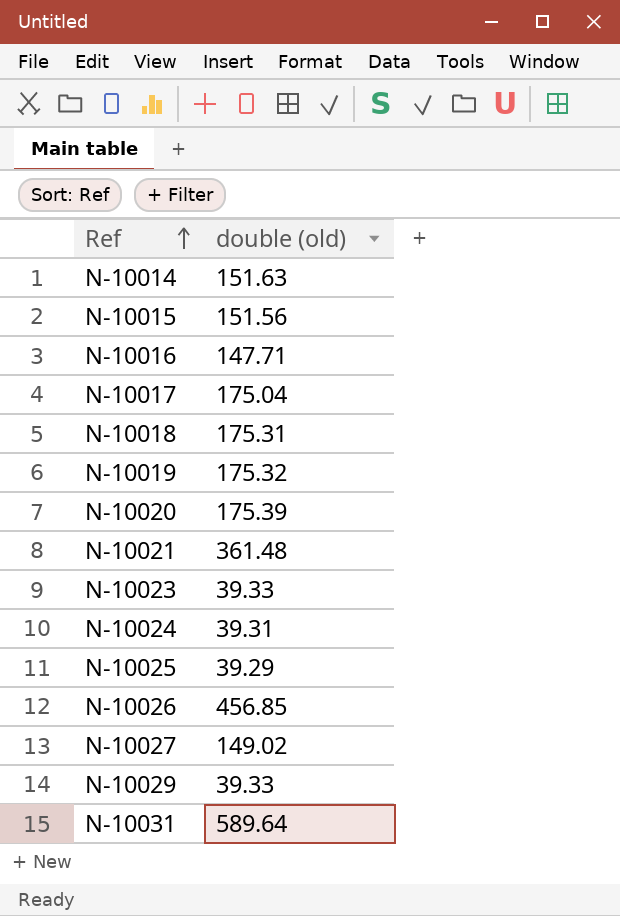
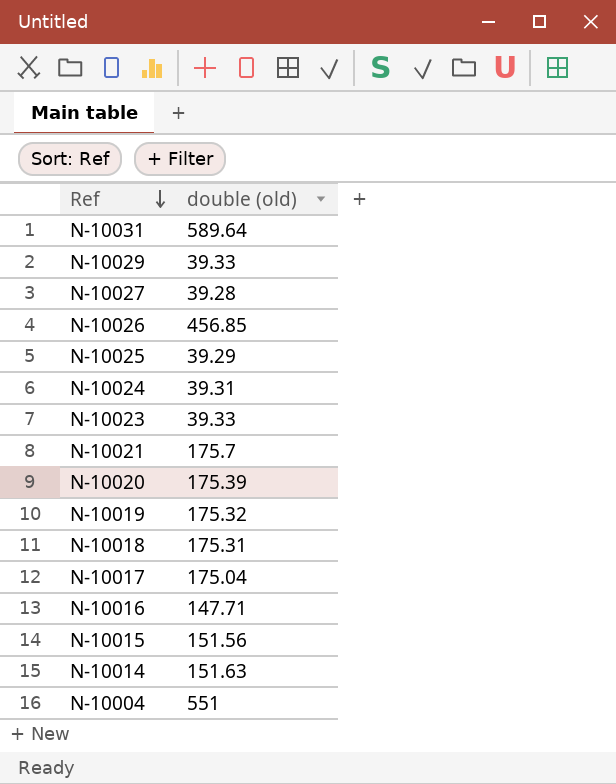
row order: Ref ascending -> Ref descending
N-10027 | double (old): 149.02 -> 39.28
N-10021 | double (old): 361.48 -> 175.7
row N-10004: none -> 551

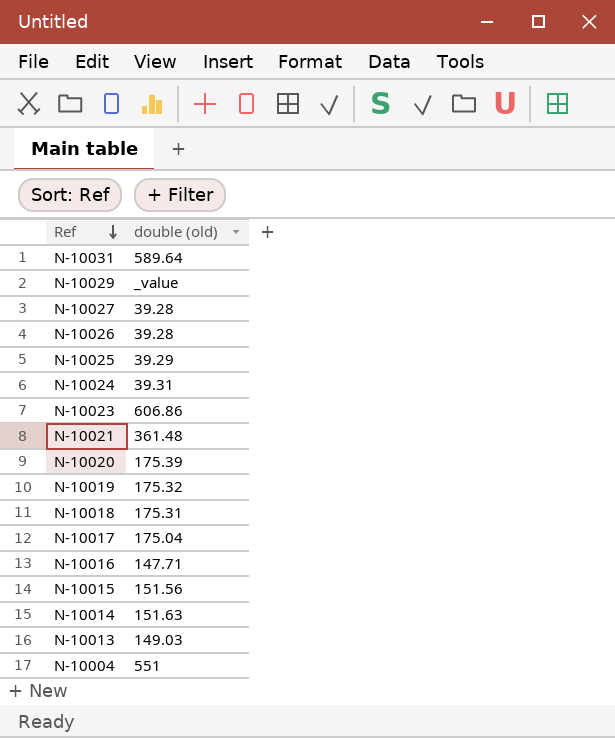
N-10029 | double (old): 39.33 -> _value
N-10026 | double (old): 456.85 -> 39.28
N-10023 | double (old): 39.33 -> 606.86
N-10021 | double (old): 175.7 -> 361.48
row N-10013: none -> 149.03

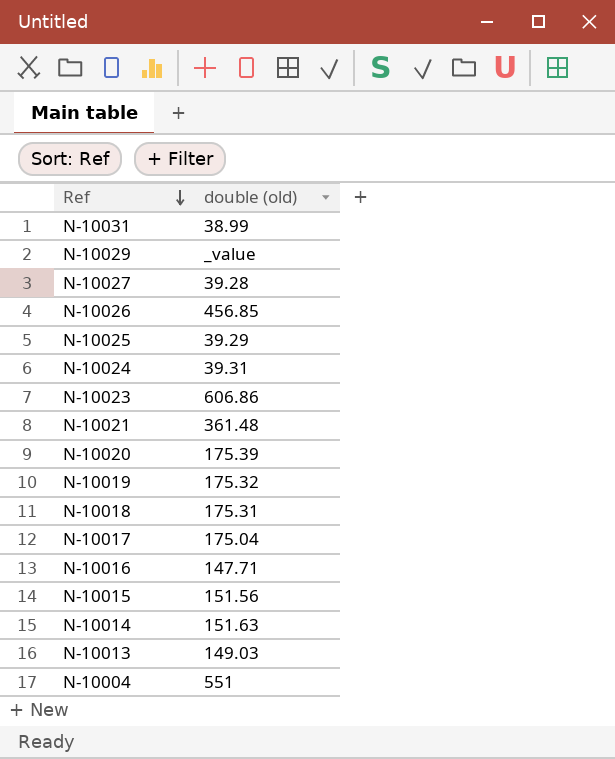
N-10031 | double (old): 589.64 -> 38.99
N-10026 | double (old): 39.28 -> 456.85

